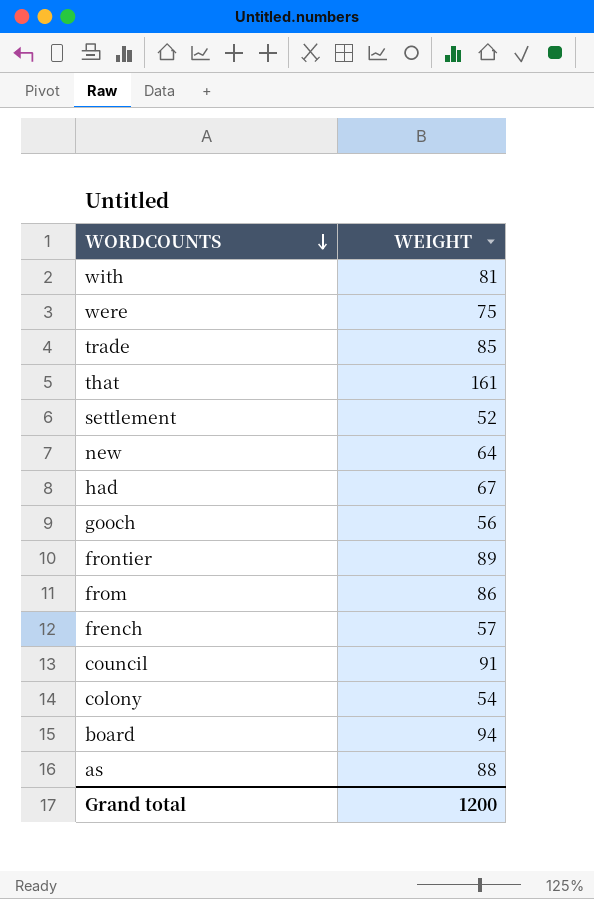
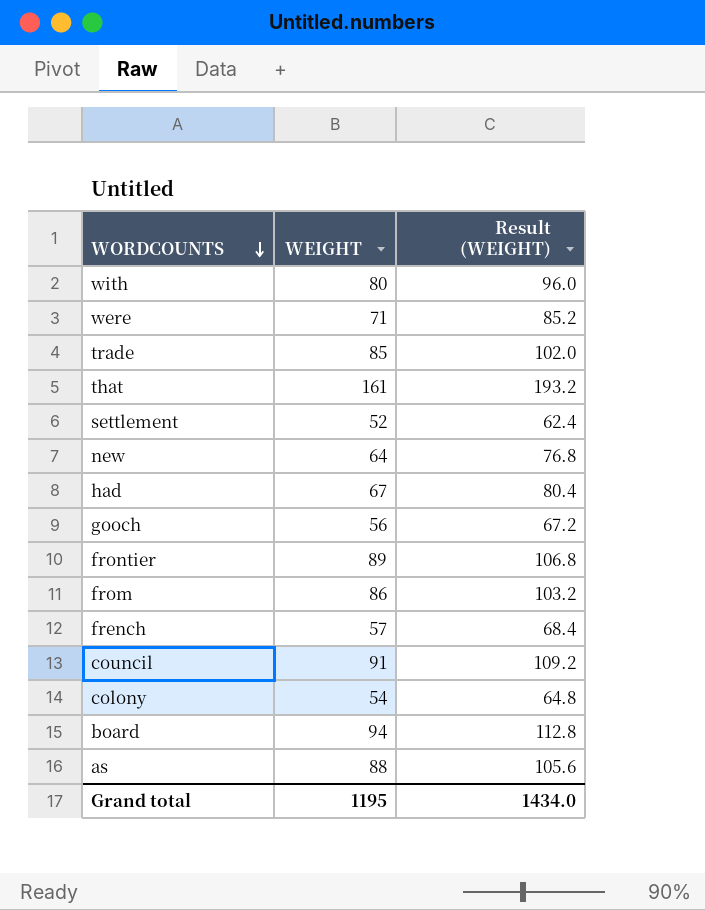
column Result (WEIGHT) | formula: none -> [WEIGHT] * 1.2
with | WEIGHT: 81 -> 80
were | WEIGHT: 75 -> 71
Grand total | WEIGHT: 1200 -> 1195

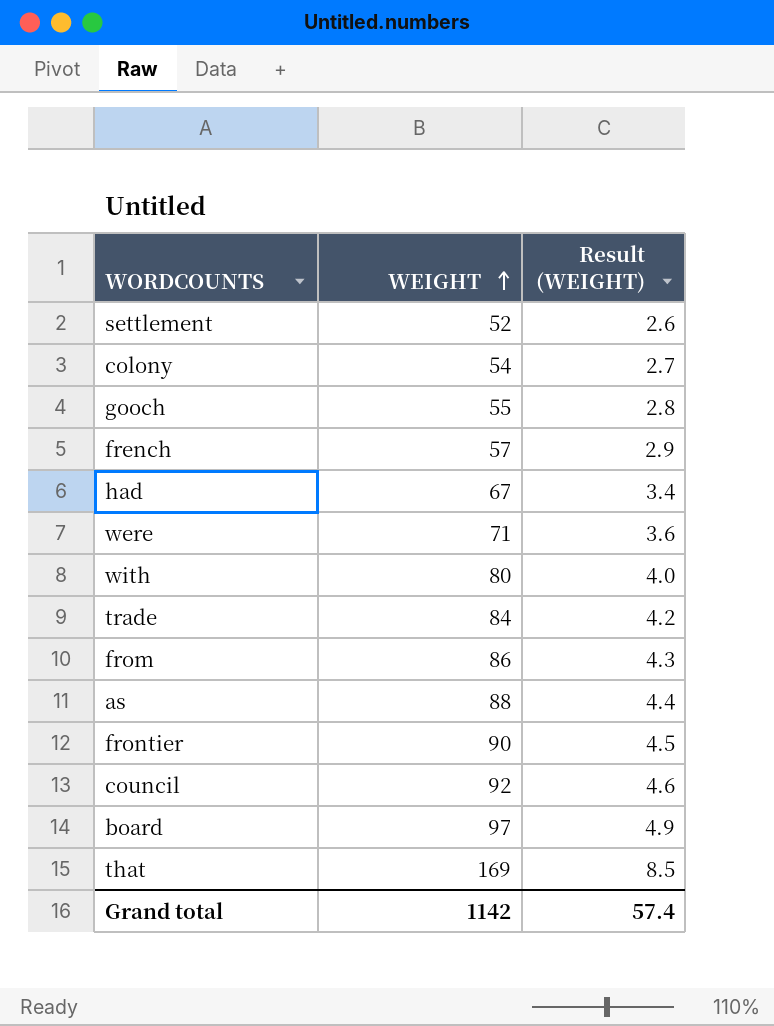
row order: WORDCOUNTS descending -> WEIGHT ascending
column Result (WEIGHT) | formula: [WEIGHT] * 1.2 -> [WEIGHT] * 0.05
row new: 64 | 76.8 -> none
gooch | WEIGHT: 56 -> 55
trade | WEIGHT: 85 -> 84
frontier | WEIGHT: 89 -> 90
council | WEIGHT: 91 -> 92
board | WEIGHT: 94 -> 97
that | WEIGHT: 161 -> 169
Grand total | WEIGHT: 1195 -> 1142
Grand total | Result (WEIGHT): 1434.0 -> 57.4

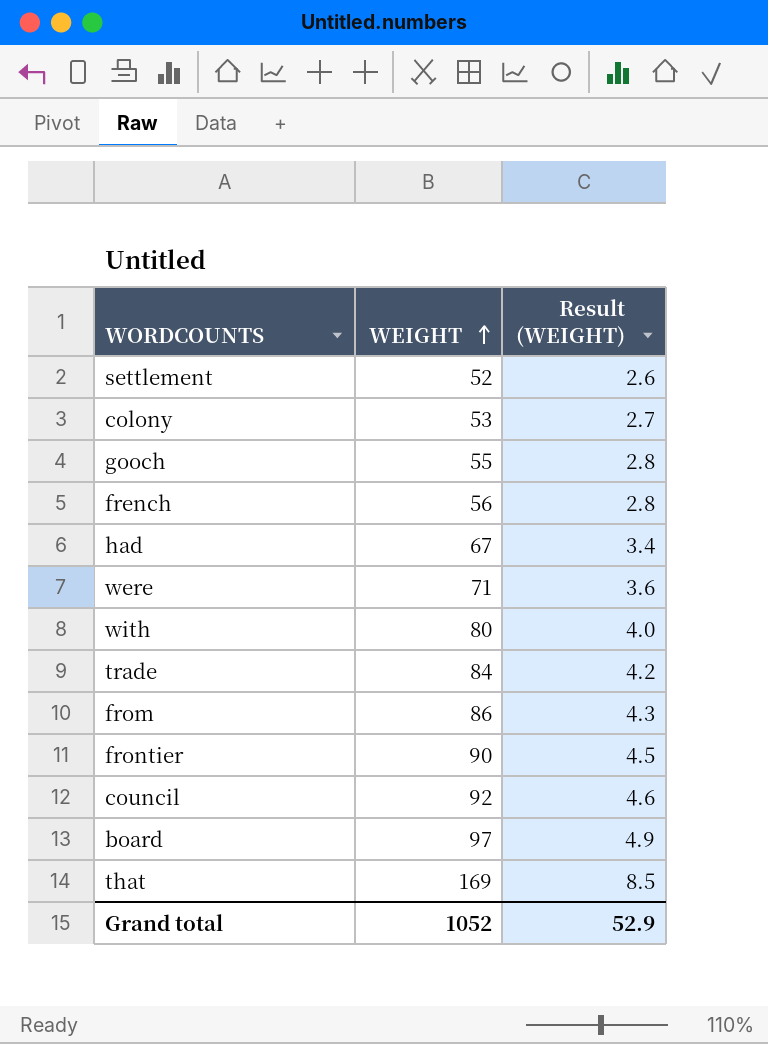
row as: 88 | 4.4 -> none
colony | WEIGHT: 54 -> 53
french | WEIGHT: 57 -> 56
french | Result (WEIGHT): 2.9 -> 2.8
Grand total | WEIGHT: 1142 -> 1052
Grand total | Result (WEIGHT): 57.4 -> 52.9

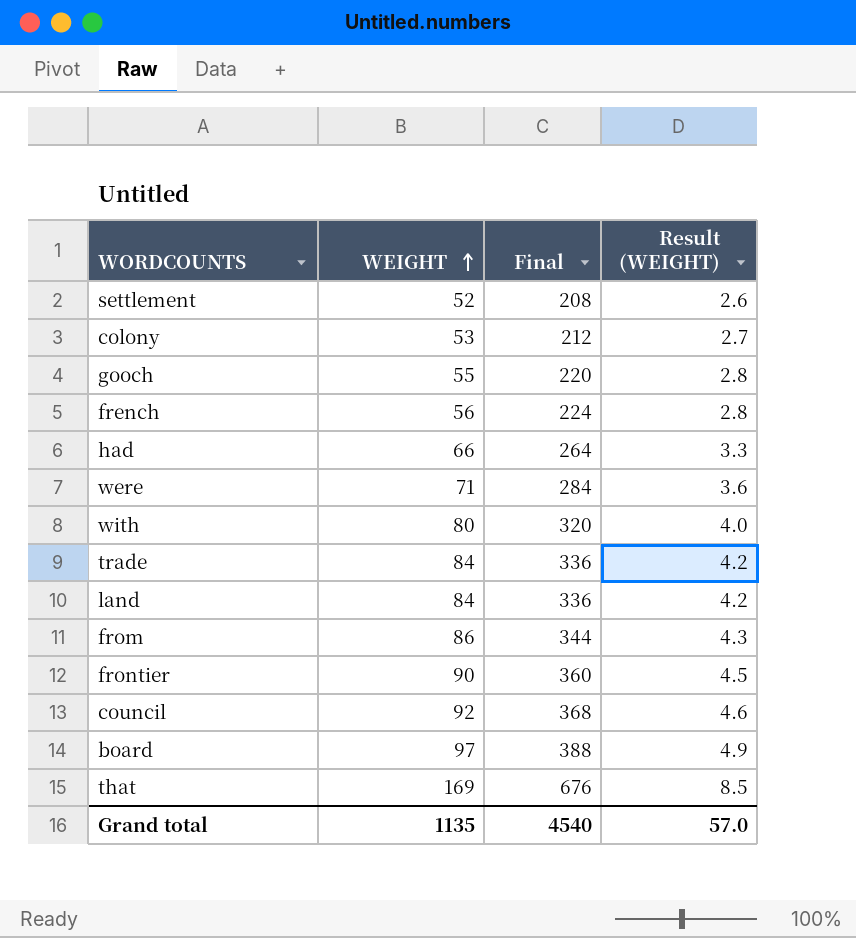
column Final | formula: none -> [WEIGHT] * 4
had | WEIGHT: 67 -> 66
had | Result (WEIGHT): 3.4 -> 3.3
row land: none -> 84 | 336 | 4.2
Grand total | WEIGHT: 1052 -> 1135
Grand total | Result (WEIGHT): 52.9 -> 57.0

